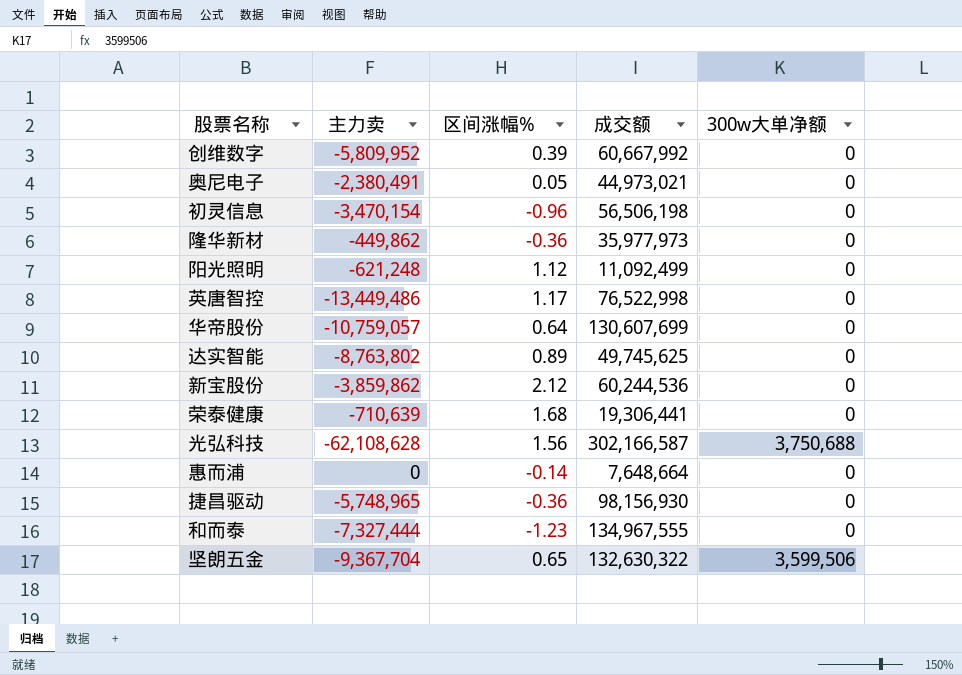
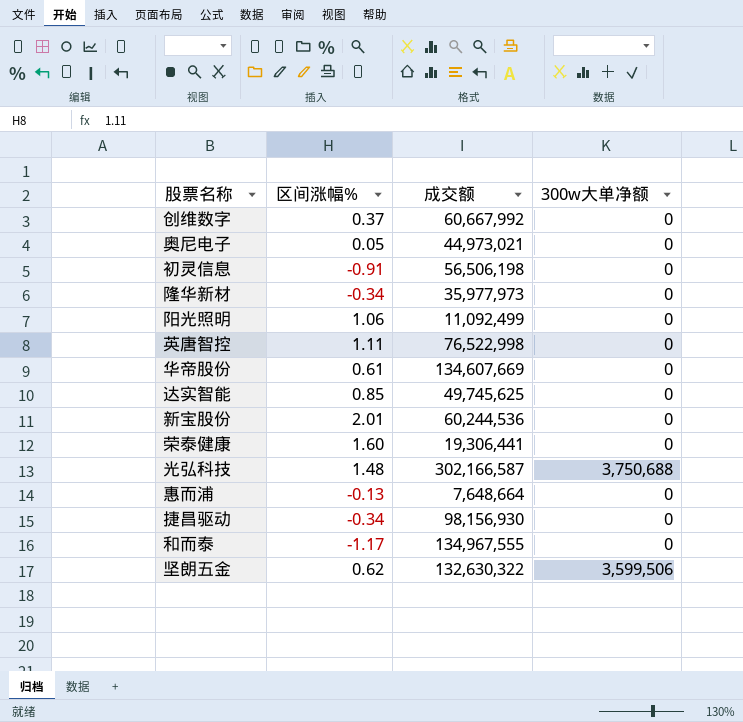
column 主力卖 | position: 2 -> none
创维数字 | 区间涨幅%: 0.39 -> 0.37
初灵信息 | 区间涨幅%: -0.96 -> -0.91
隆华新材 | 区间涨幅%: -0.36 -> -0.34
阳光照明 | 区间涨幅%: 1.12 -> 1.06
英唐智控 | 区间涨幅%: 1.17 -> 1.11
华帝股份 | 区间涨幅%: 0.64 -> 0.61
华帝股份 | 成交额: 130,607,699 -> 134,607,669
达实智能 | 区间涨幅%: 0.89 -> 0.85
新宝股份 | 区间涨幅%: 2.12 -> 2.01
荣泰健康 | 区间涨幅%: 1.68 -> 1.60
光弘科技 | 区间涨幅%: 1.56 -> 1.48
惠而浦 | 区间涨幅%: -0.14 -> -0.13
捷昌驱动 | 区间涨幅%: -0.36 -> -0.34
和而泰 | 区间涨幅%: -1.23 -> -1.17
坚朗五金 | 区间涨幅%: 0.65 -> 0.62

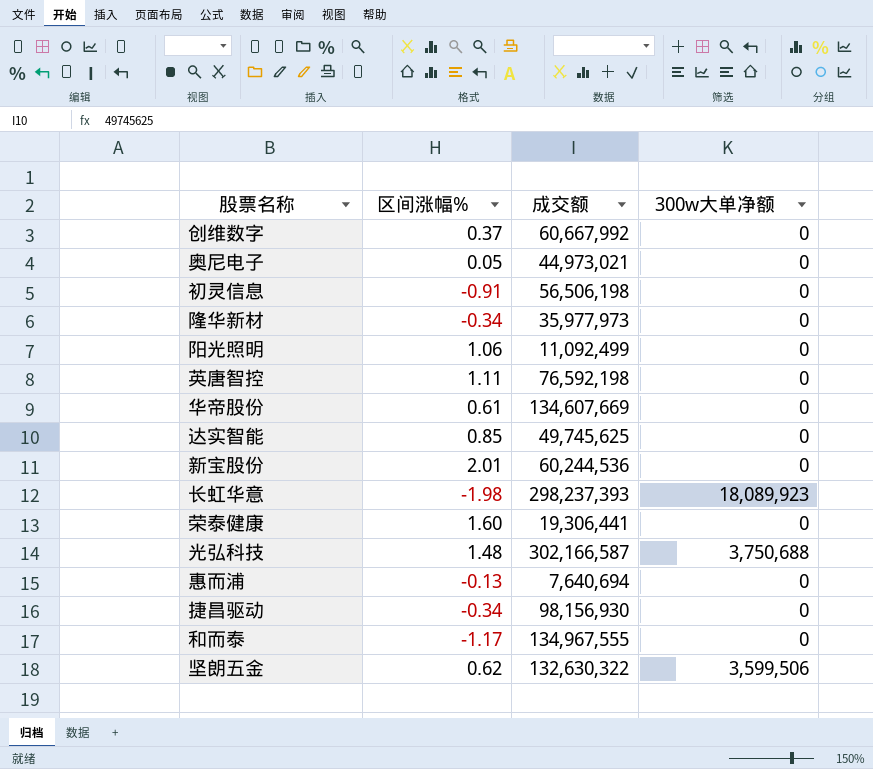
英唐智控 | 成交额: 76,522,998 -> 76,592,198
row 长虹华意: none -> -1.98 | 298,237,393 | 18,089,923
惠而浦 | 成交额: 7,648,664 -> 7,640,694

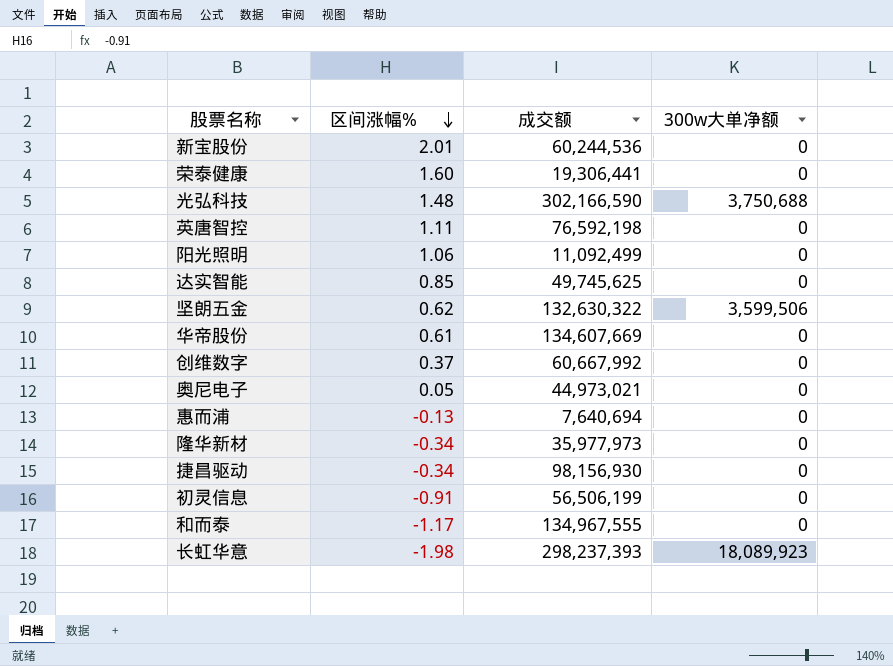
row order: none -> 区间涨幅% descending
光弘科技 | 成交额: 302,166,587 -> 302,166,590
初灵信息 | 成交额: 56,506,198 -> 56,506,199

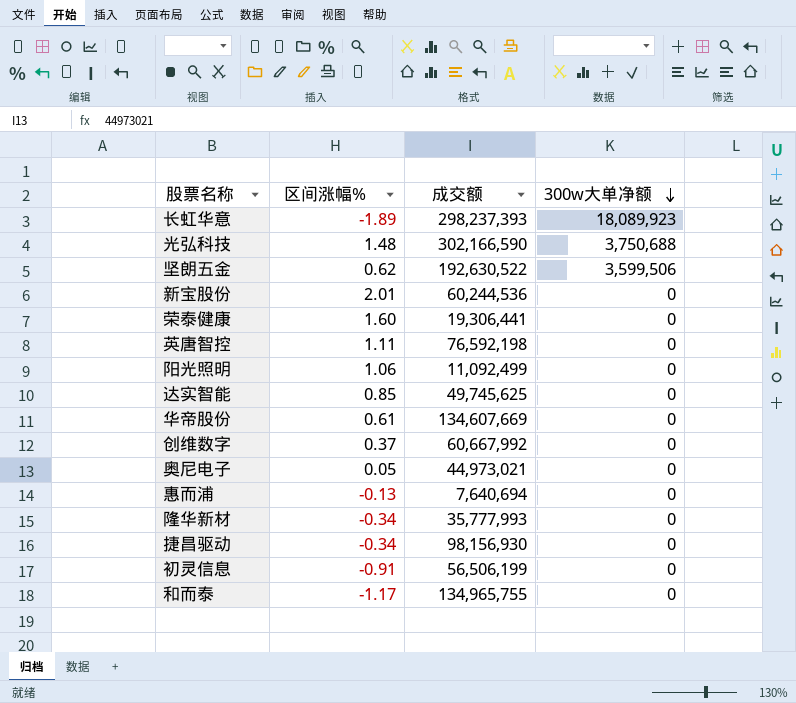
row order: 区间涨幅% descending -> 300w大单净额 descending
长虹华意 | 区间涨幅%: -1.98 -> -1.89
坚朗五金 | 成交额: 132,630,322 -> 192,630,522
隆华新材 | 成交额: 35,977,973 -> 35,777,993
和而泰 | 成交额: 134,967,555 -> 134,965,755

